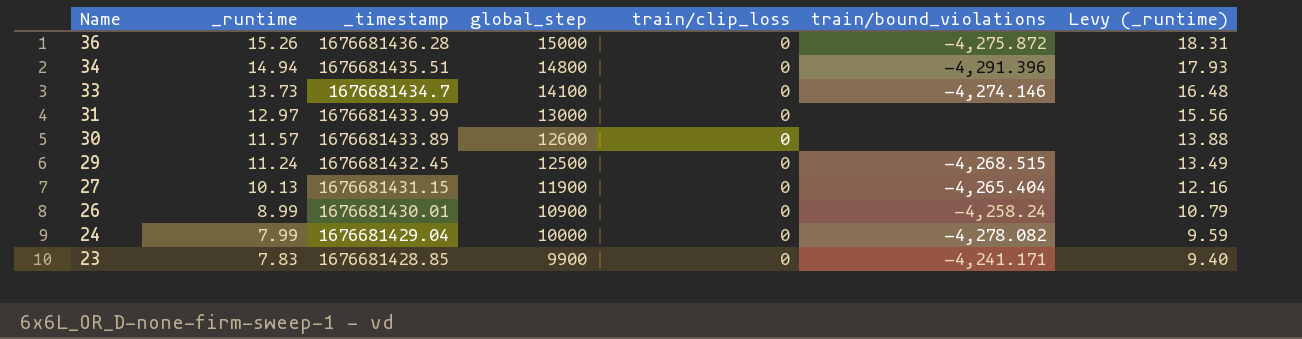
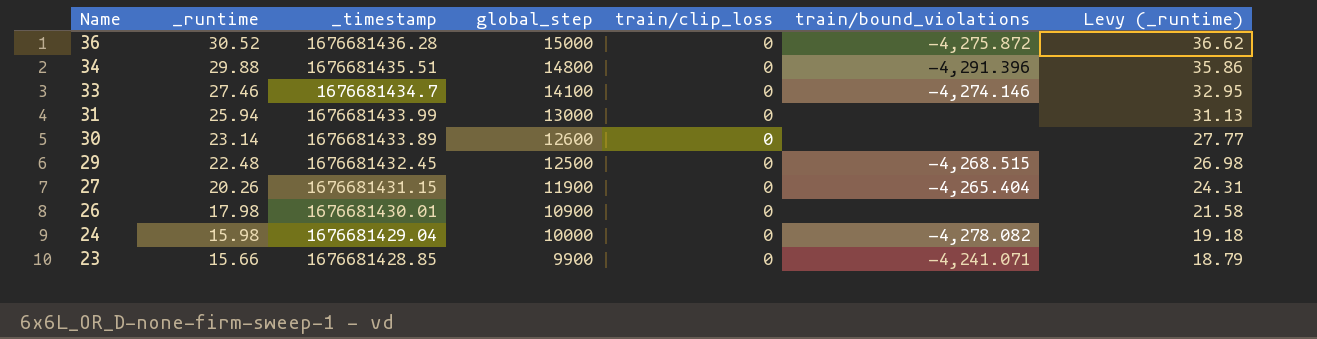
36 | _runtime: 15.26 -> 30.52
36 | Levy (_runtime): 18.31 -> 36.62
34 | _runtime: 14.94 -> 29.88
34 | Levy (_runtime): 17.93 -> 35.86
33 | _runtime: 13.73 -> 27.46
33 | Levy (_runtime): 16.48 -> 32.95
31 | _runtime: 12.97 -> 25.94
31 | Levy (_runtime): 15.56 -> 31.13
30 | _runtime: 11.57 -> 23.14
30 | Levy (_runtime): 13.88 -> 27.77
29 | _runtime: 11.24 -> 22.48
29 | Levy (_runtime): 13.49 -> 26.98
27 | _runtime: 10.13 -> 20.26
27 | Levy (_runtime): 12.16 -> 24.31
26 | _runtime: 8.99 -> 17.98
26 | train/bound_violations: -4,258.24 -> none
26 | Levy (_runtime): 10.79 -> 21.58
24 | _runtime: 7.99 -> 15.98
24 | Levy (_runtime): 9.59 -> 19.18
23 | _runtime: 7.83 -> 15.66
23 | train/bound_violations: -4,241.171 -> -4,241.071
23 | Levy (_runtime): 9.40 -> 18.79

